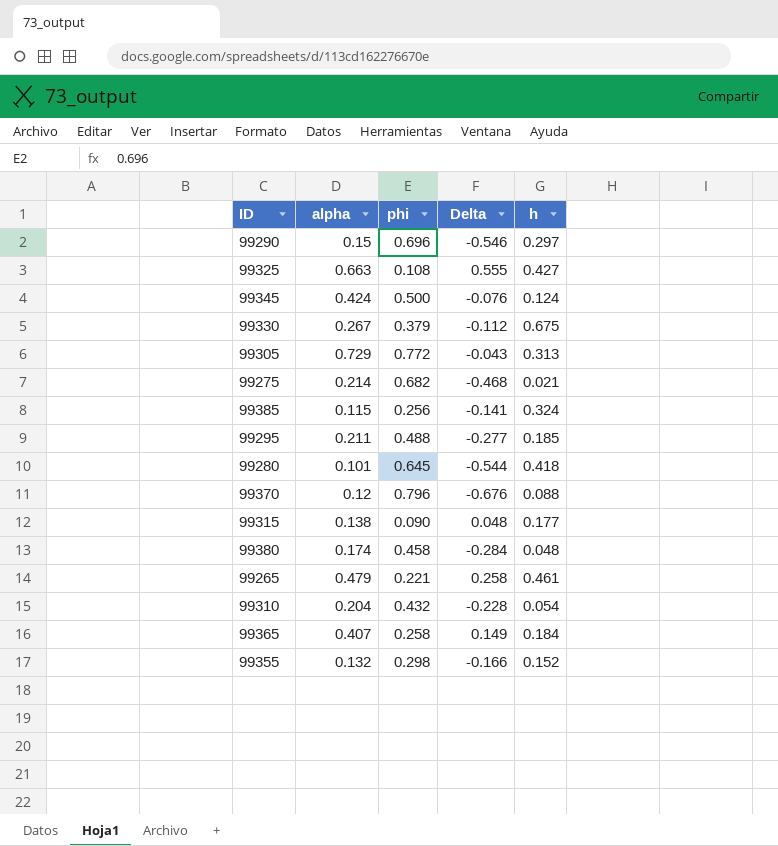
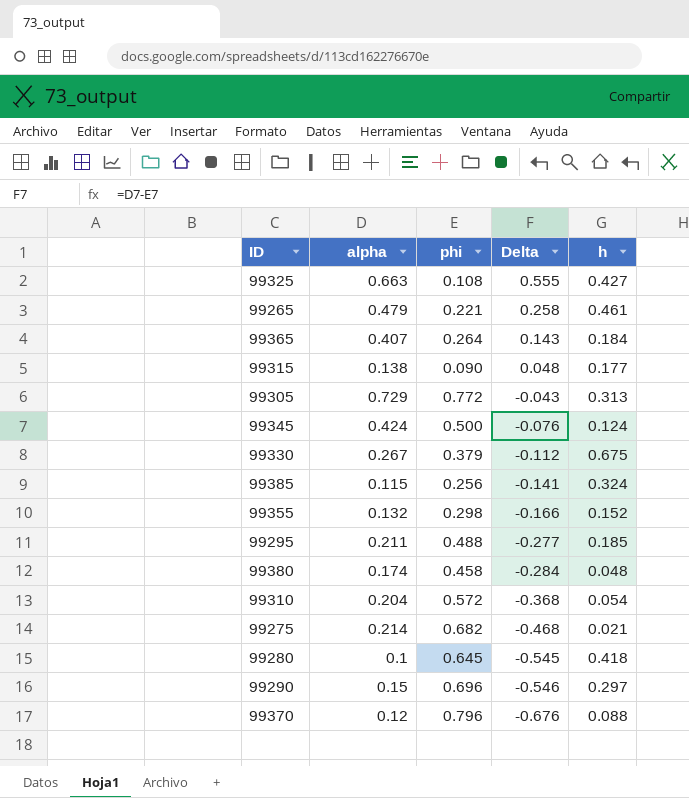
row order: none -> Delta descending
99365 | phi: 0.258 -> 0.264
99365 | Delta: 0.149 -> 0.143
99310 | phi: 0.432 -> 0.572
99310 | Delta: -0.228 -> -0.368
99280 | alpha: 0.101 -> 0.1
99280 | Delta: -0.544 -> -0.545

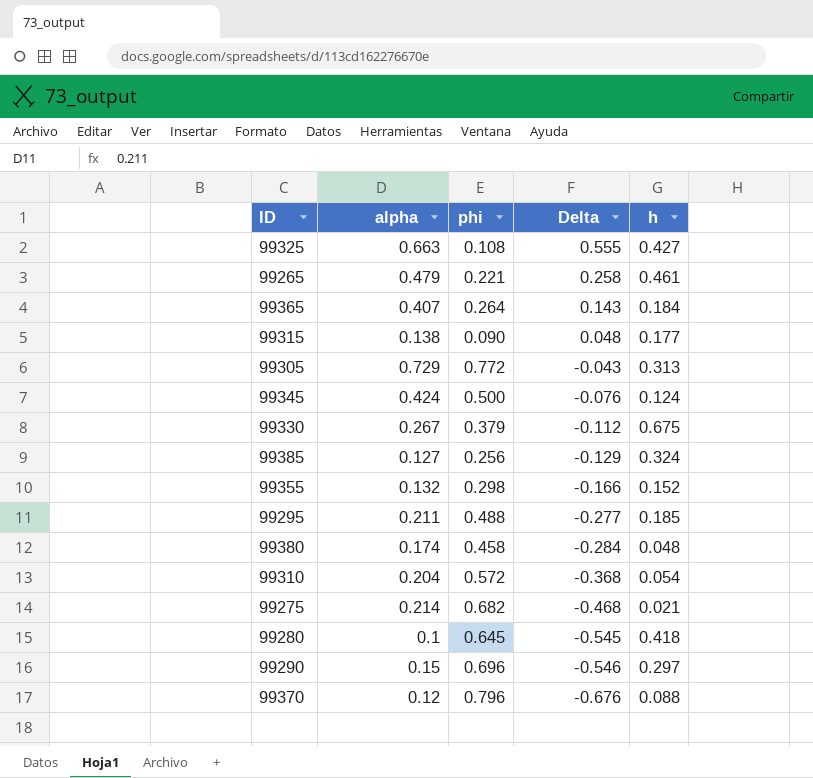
99385 | alpha: 0.115 -> 0.127
99385 | Delta: -0.141 -> -0.129

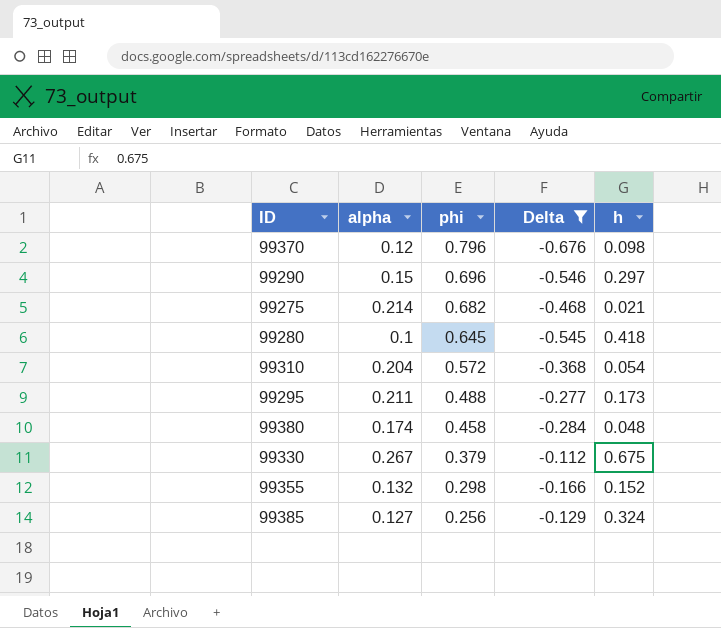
filter: none -> Delta <= -0.112
row order: Delta descending -> phi descending
99370 | h: 0.088 -> 0.098
99295 | h: 0.185 -> 0.173

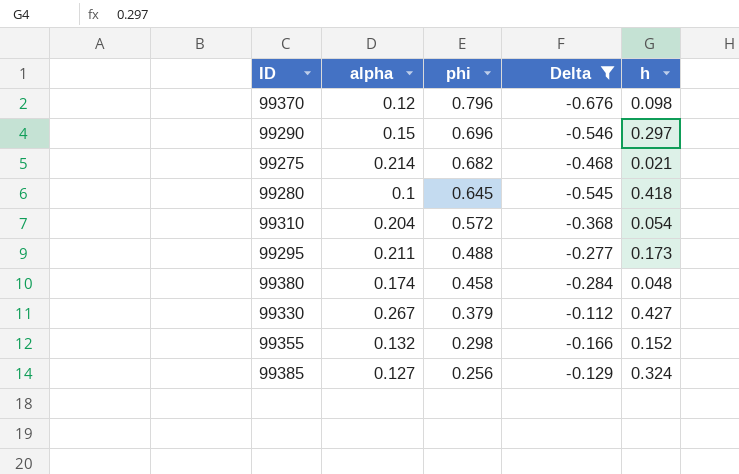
99330 | h: 0.675 -> 0.427

